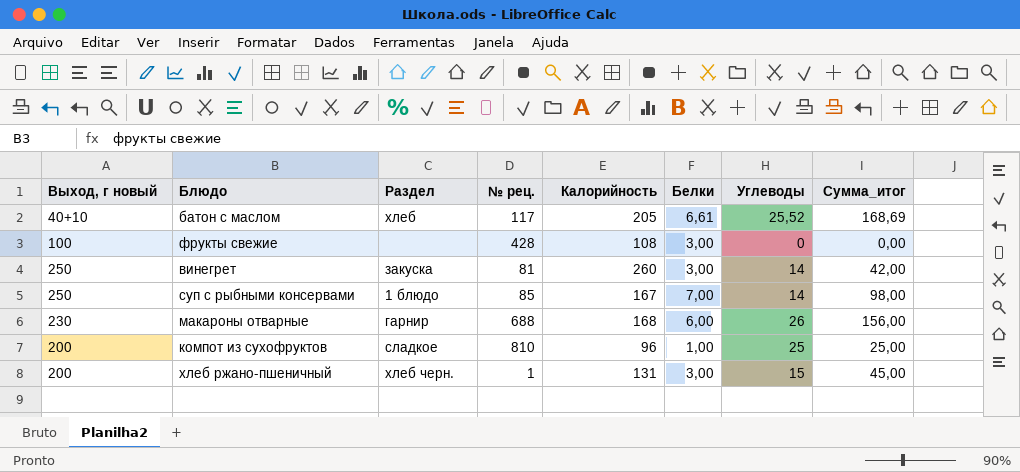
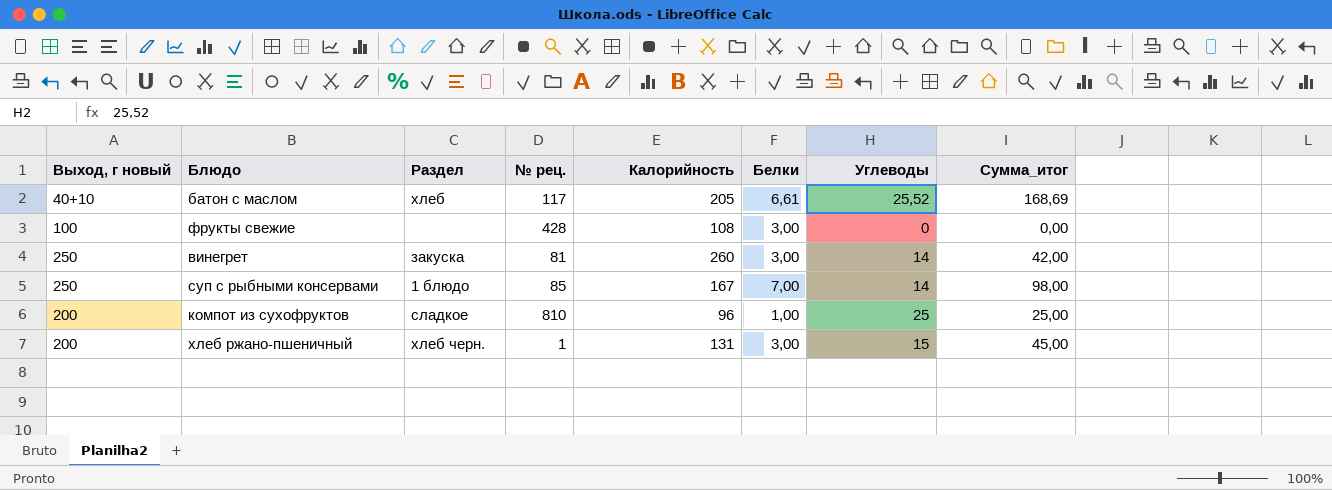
row макароны отварные: 230 | гарнир | 688 | 168 | 6,00 | 26 | 156,00 -> none

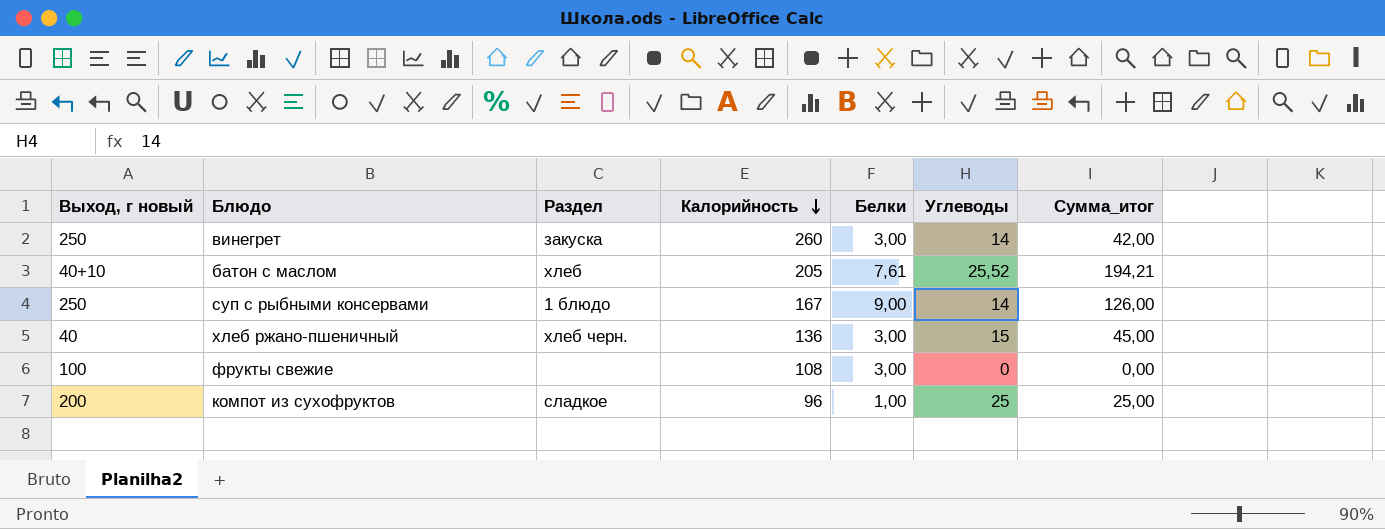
row order: none -> Калорийность descending
column № рец. | position: 4 -> none
батон с маслом | Белки: 6,61 -> 7,61
батон с маслом | Сумма_итог: 168,69 -> 194,21
суп с рыбными консервами | Белки: 7,00 -> 9,00
суп с рыбными консервами | Сумма_итог: 98,00 -> 126,00
хлеб ржано-пшеничный | Выход, г новый: 200 -> 40
хлеб ржано-пшеничный | Калорийность: 131 -> 136

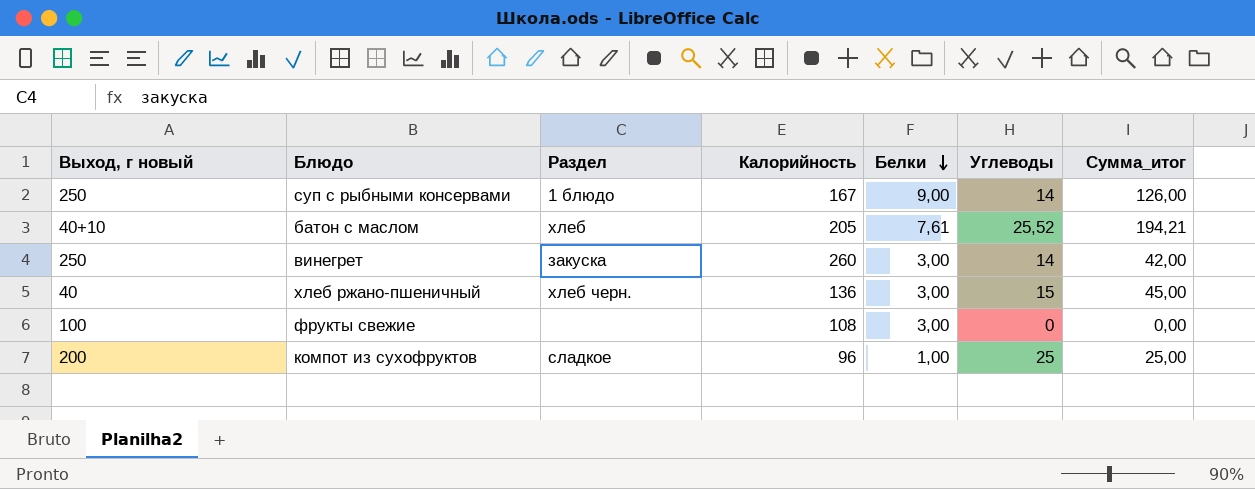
row order: Калорийность descending -> Белки descending

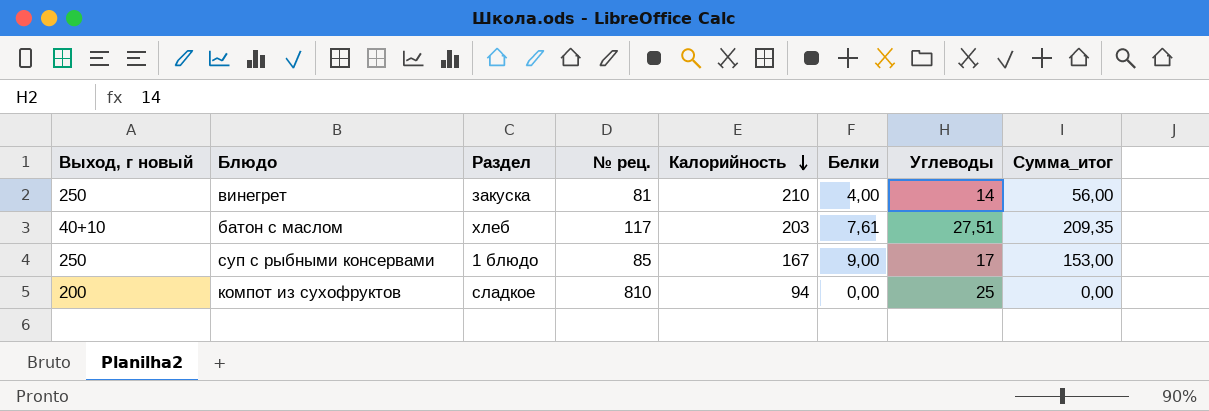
row order: Белки descending -> Калорийность descending
column № рец. | position: none -> 4
row хлеб ржано-пшеничный: 40 | хлеб черн. | 136 | 3,00 | 15 | 45,00 -> none
row фрукты свежие: 100 | none | 108 | 3,00 | 0 | 0,00 -> none
винегрет | Калорийность: 260 -> 210
винегрет | Белки: 3,00 -> 4,00
винегрет | Сумма_итог: 42,00 -> 56,00
батон с маслом | Калорийность: 205 -> 203
батон с маслом | Углеводы: 25,52 -> 27,51
батон с маслом | Сумма_итог: 194,21 -> 209,35
суп с рыбными консервами | Углеводы: 14 -> 17
суп с рыбными консервами | Сумма_итог: 126,00 -> 153,00
компот из сухофруктов | Калорийность: 96 -> 94
компот из сухофруктов | Белки: 1,00 -> 0,00
компот из сухофруктов | Сумма_итог: 25,00 -> 0,00

